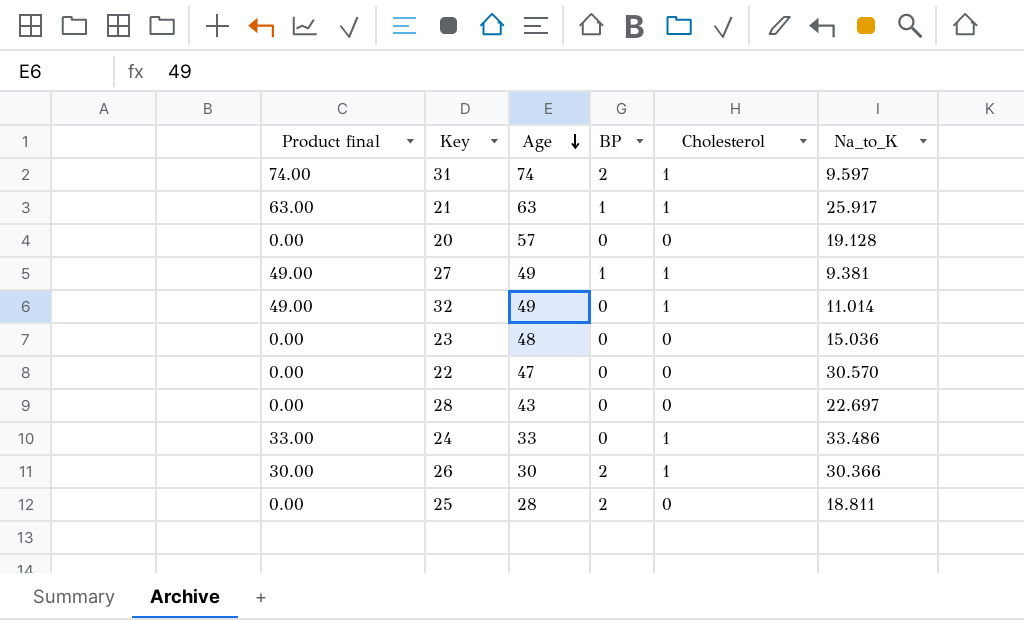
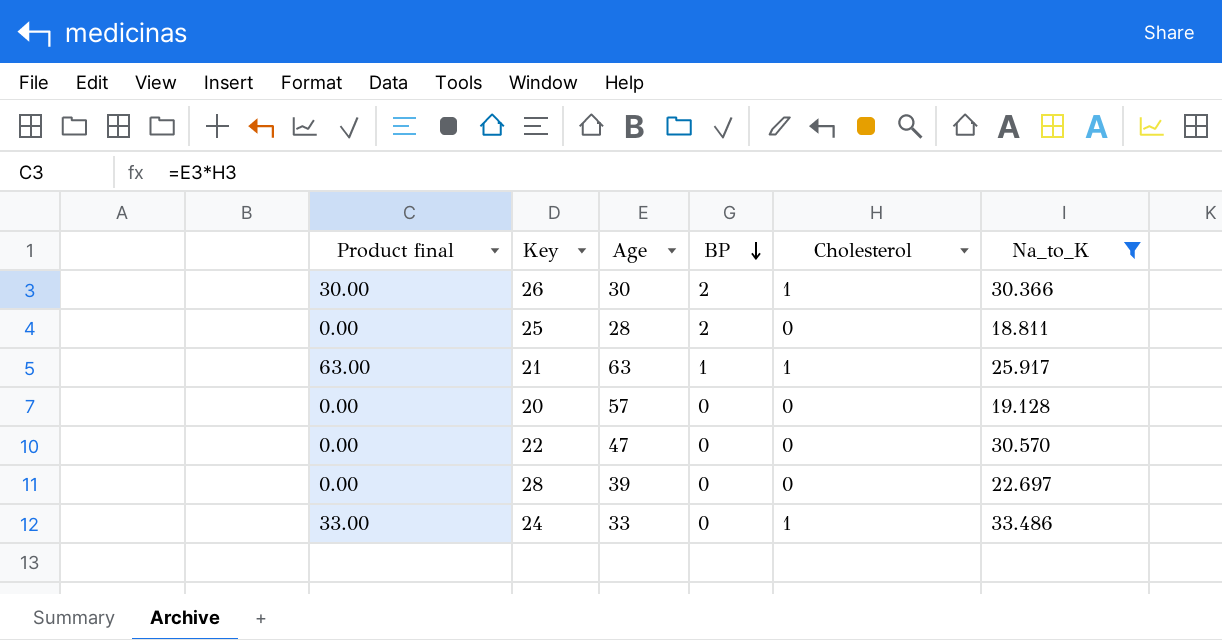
filter: none -> Na_to_K >= 18.811
row order: Age descending -> BP descending
28 | Age: 43 -> 39

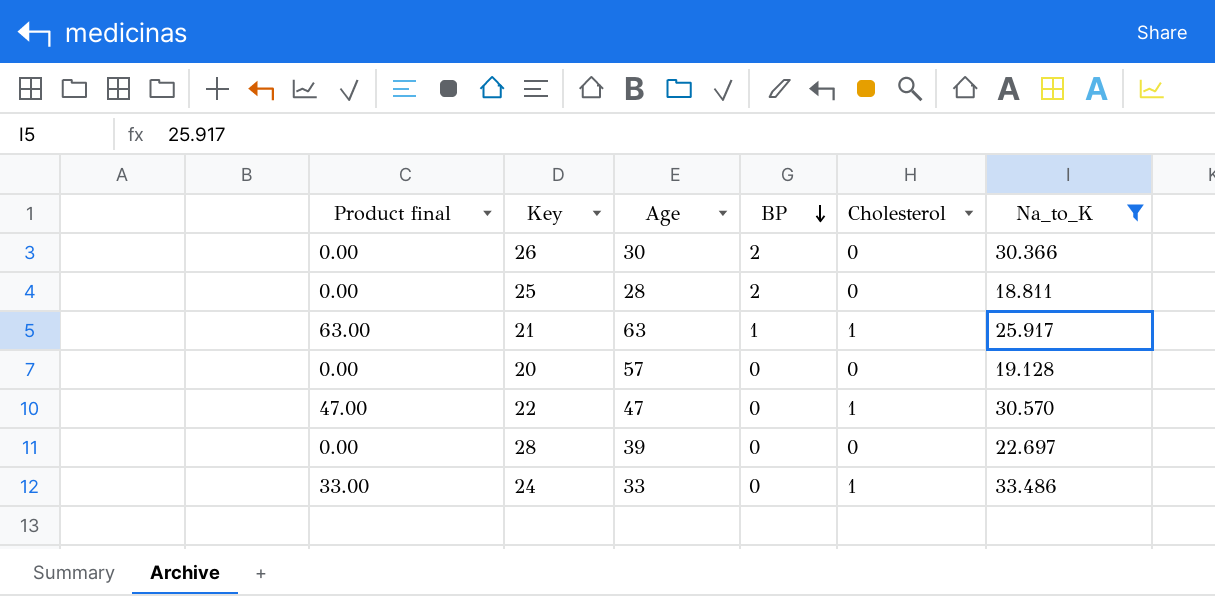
26 | Product final: 30.00 -> 0.00
26 | Cholesterol: 1 -> 0
22 | Product final: 0.00 -> 47.00
22 | Cholesterol: 0 -> 1

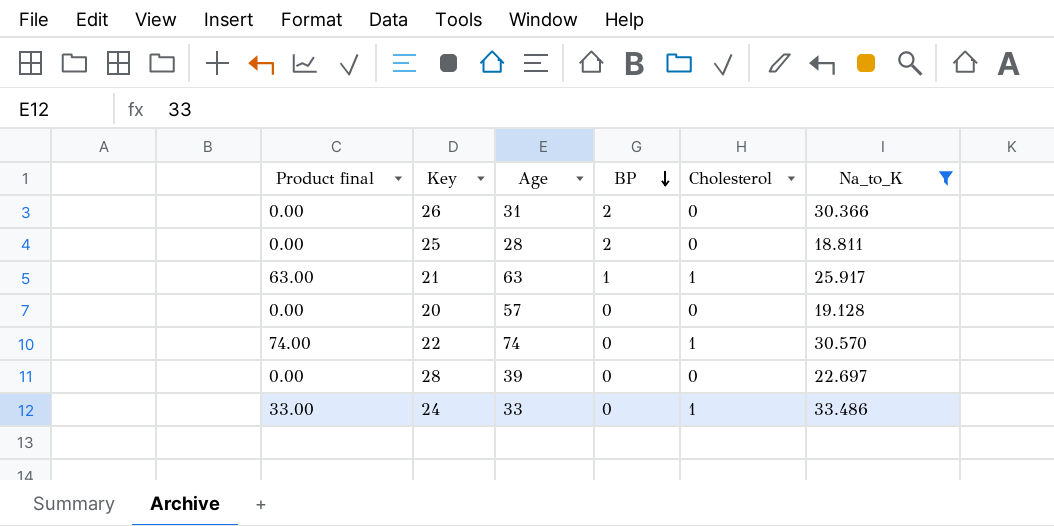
26 | Age: 30 -> 31
22 | Product final: 47.00 -> 74.00
22 | Age: 47 -> 74

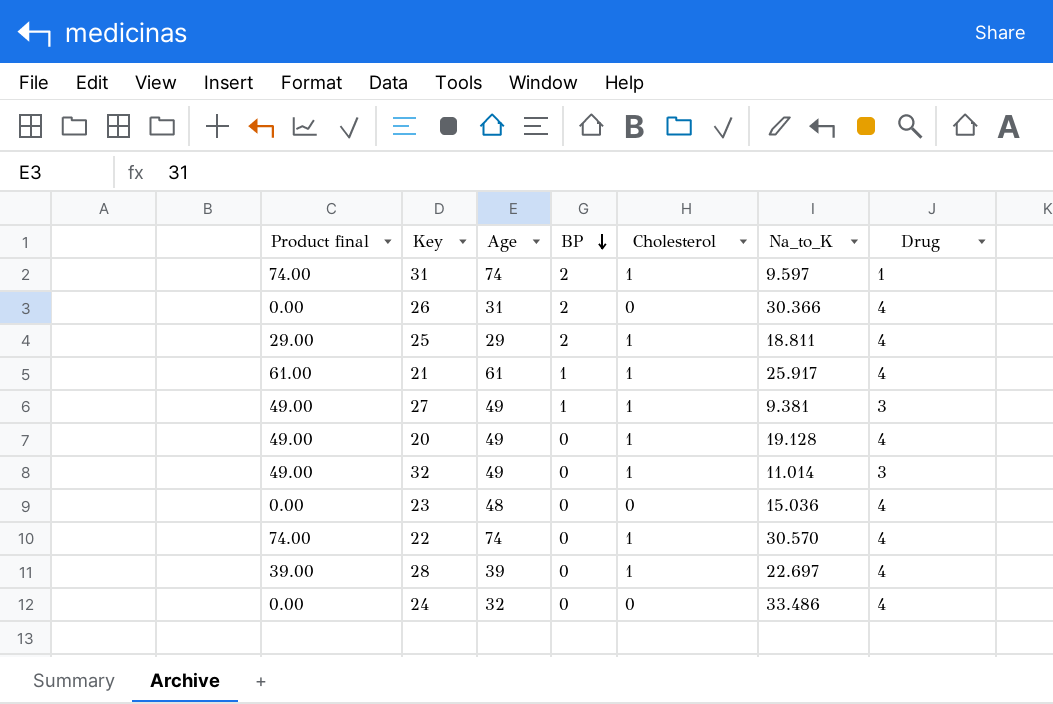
filter: Na_to_K >= 18.811 -> none
column Drug | position: none -> 7
25 | Product final: 0.00 -> 29.00
25 | Age: 28 -> 29
25 | Cholesterol: 0 -> 1
21 | Product final: 63.00 -> 61.00
21 | Age: 63 -> 61
20 | Product final: 0.00 -> 49.00
20 | Age: 57 -> 49
20 | Cholesterol: 0 -> 1
28 | Product final: 0.00 -> 39.00
28 | Cholesterol: 0 -> 1
24 | Product final: 33.00 -> 0.00
24 | Age: 33 -> 32
24 | Cholesterol: 1 -> 0

